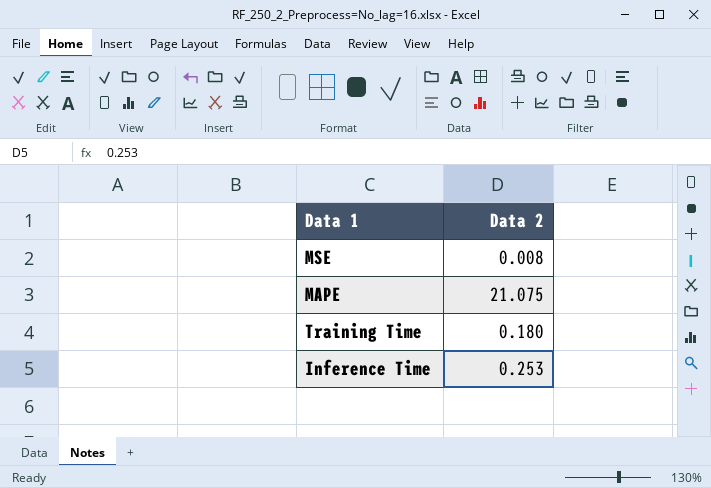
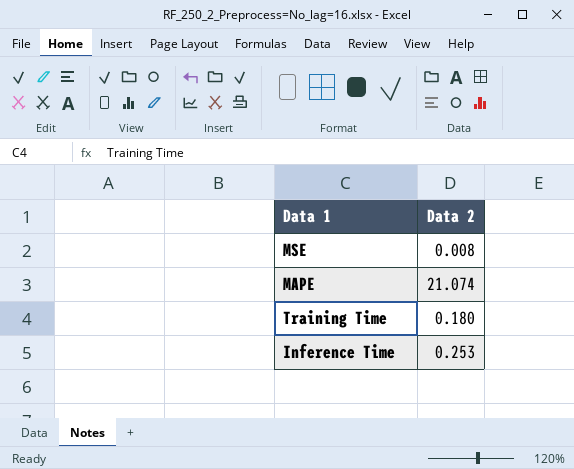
MAPE | Data 2: 21.075 -> 21.074

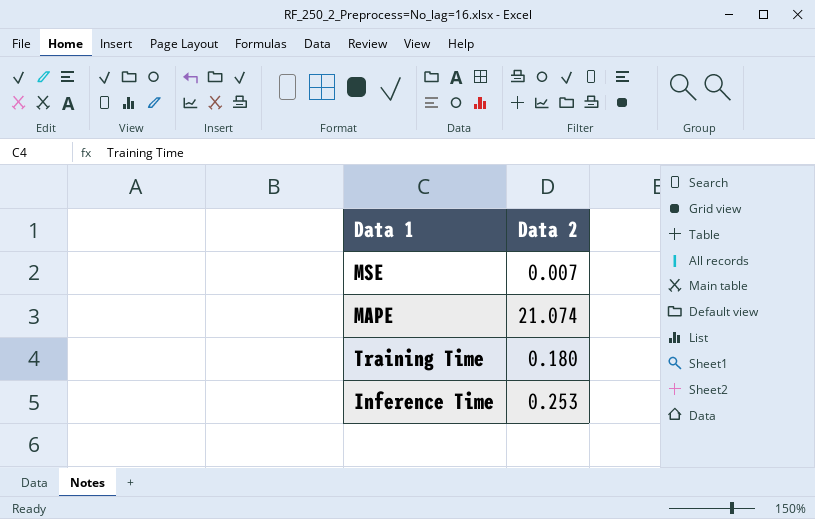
MSE | Data 2: 0.008 -> 0.007

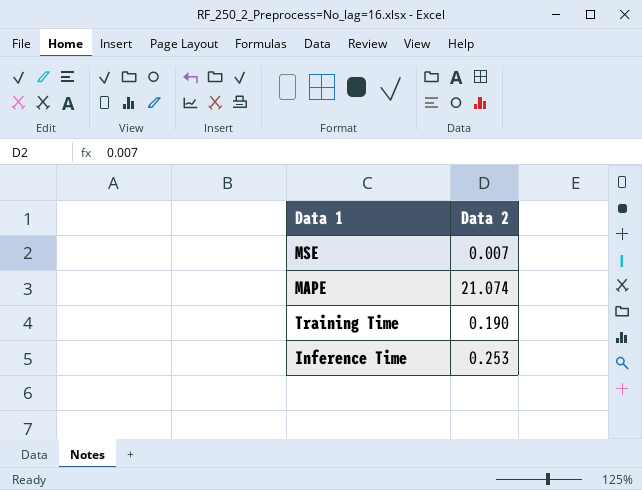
Training Time | Data 2: 0.180 -> 0.190

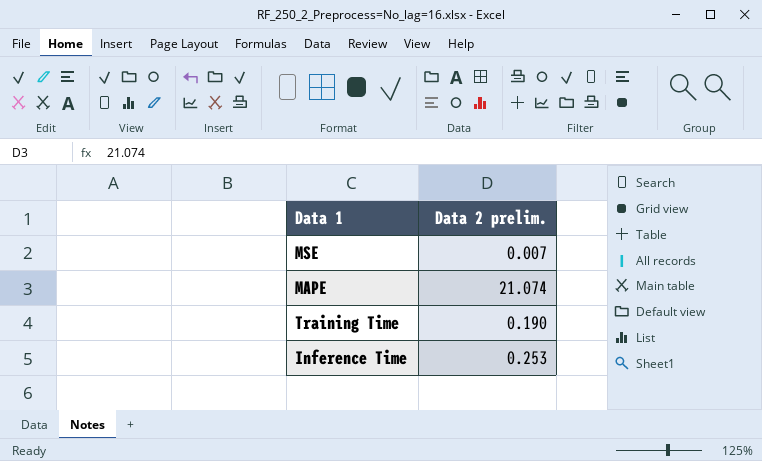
column name: Data 2 -> Data 2 prelim.

